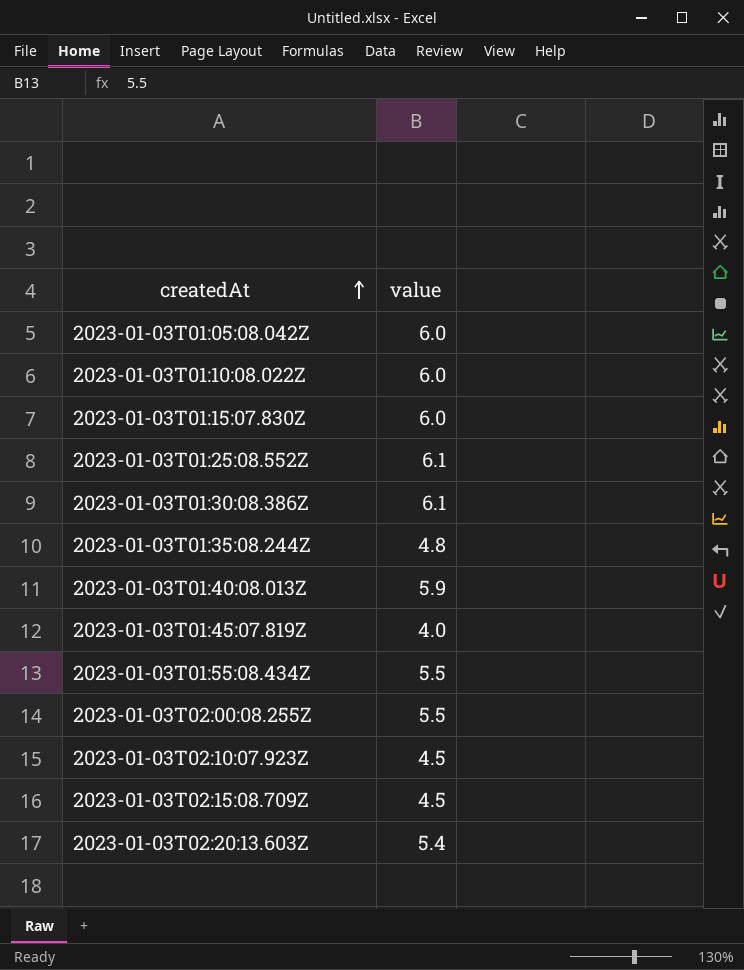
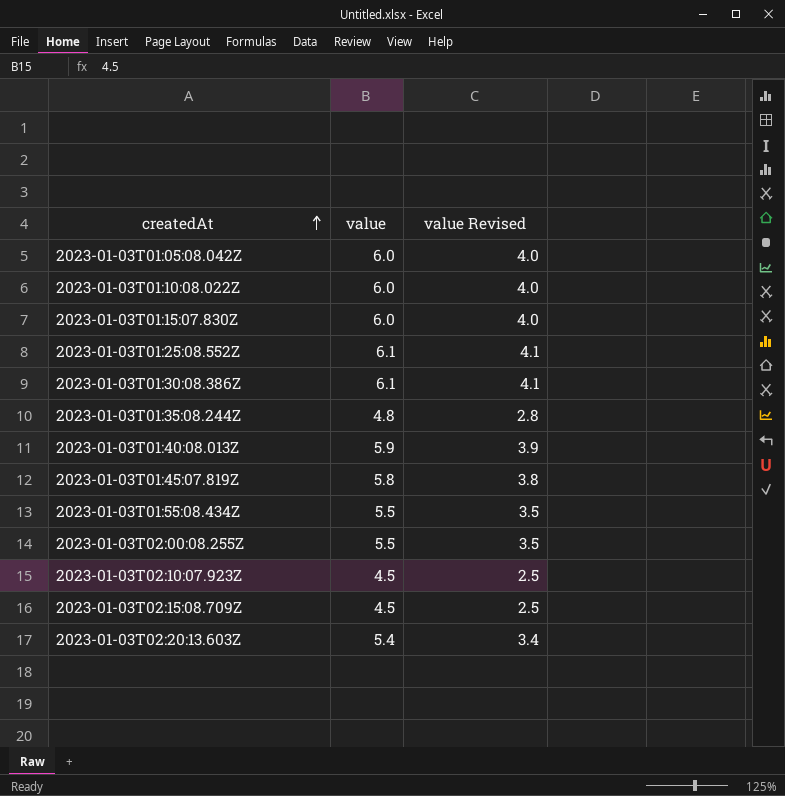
column value Revised | formula: none -> [value] - 2
2023-01-03T01:45:07.819Z | value: 4.0 -> 5.8

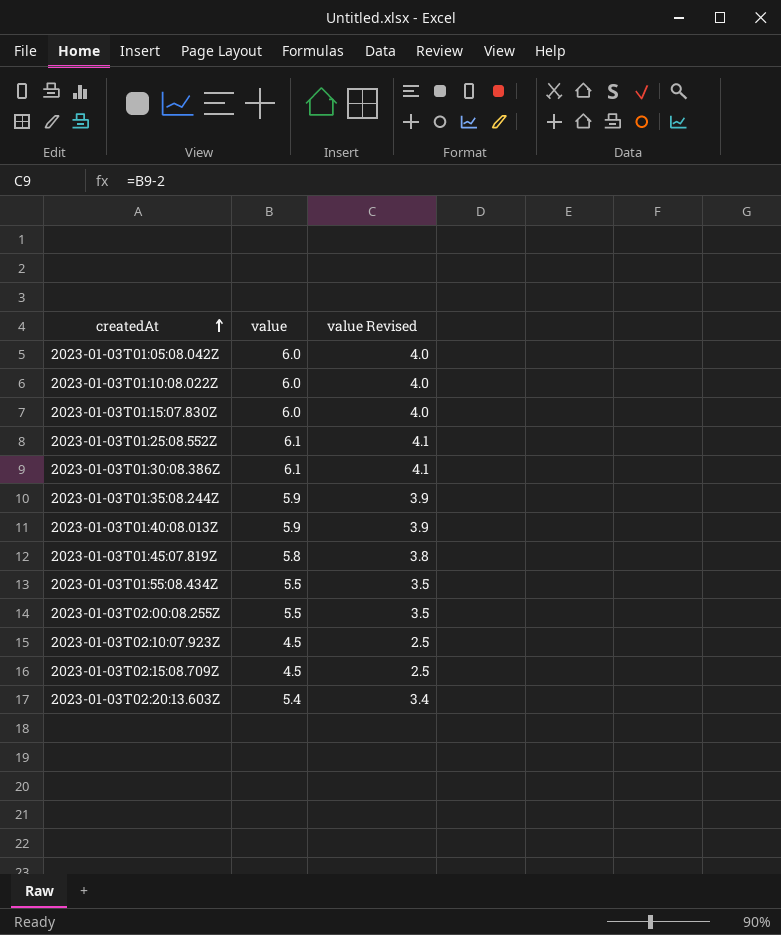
2023-01-03T01:35:08.244Z | value: 4.8 -> 5.9
2023-01-03T01:35:08.244Z | value Revised: 2.8 -> 3.9

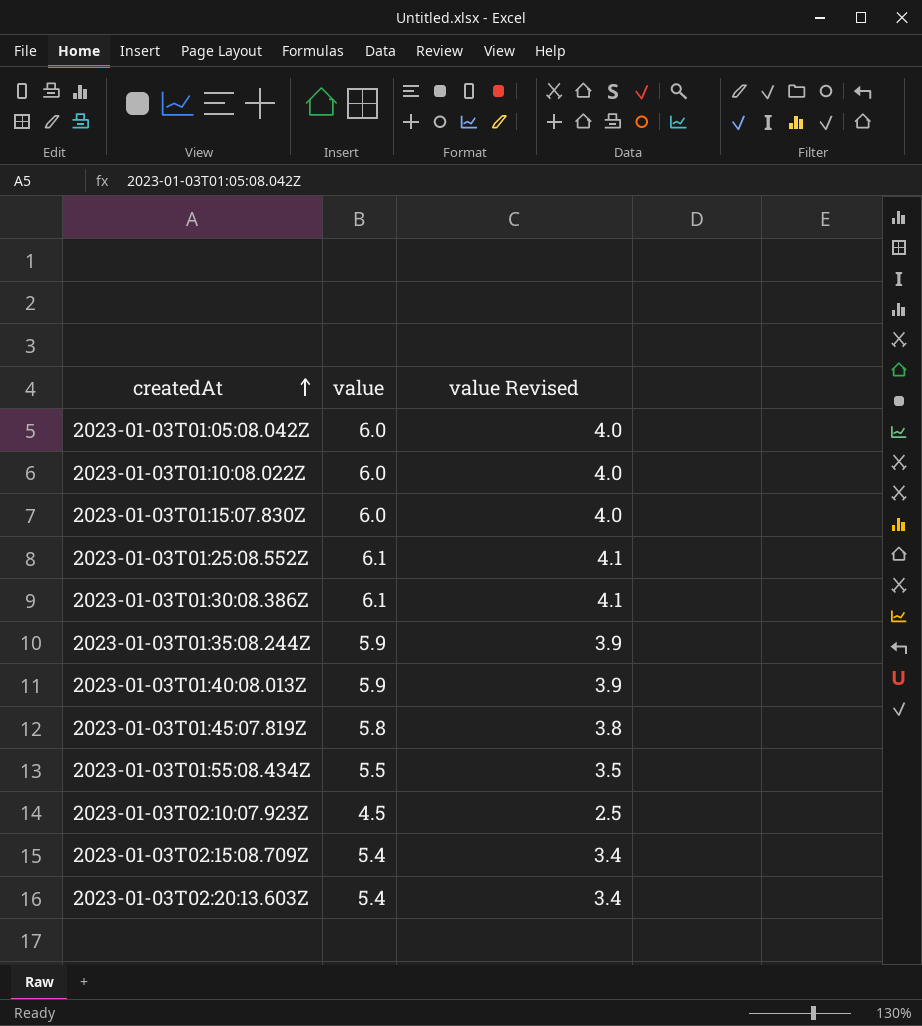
row 2023-01-03T02:00:08.255Z: 5.5 | 3.5 -> none
2023-01-03T02:15:08.709Z | value: 4.5 -> 5.4
2023-01-03T02:15:08.709Z | value Revised: 2.5 -> 3.4

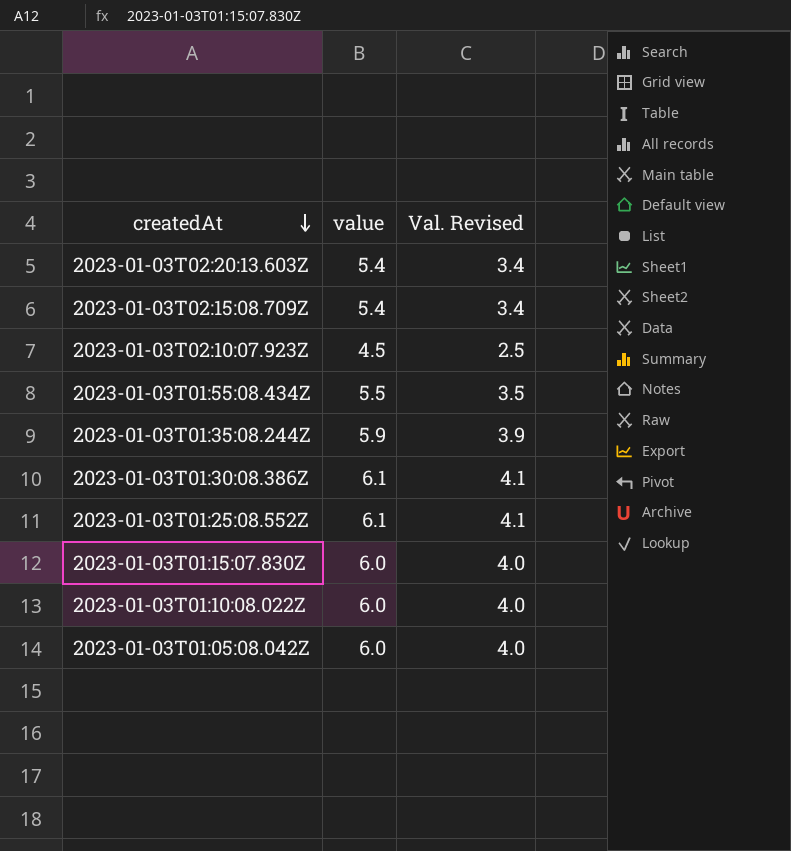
row order: createdAt ascending -> createdAt descending
column name: value Revised -> Val. Revised
row 2023-01-03T01:40:08.013Z: 5.9 | 3.9 -> none
row 2023-01-03T01:45:07.819Z: 5.8 | 3.8 -> none

